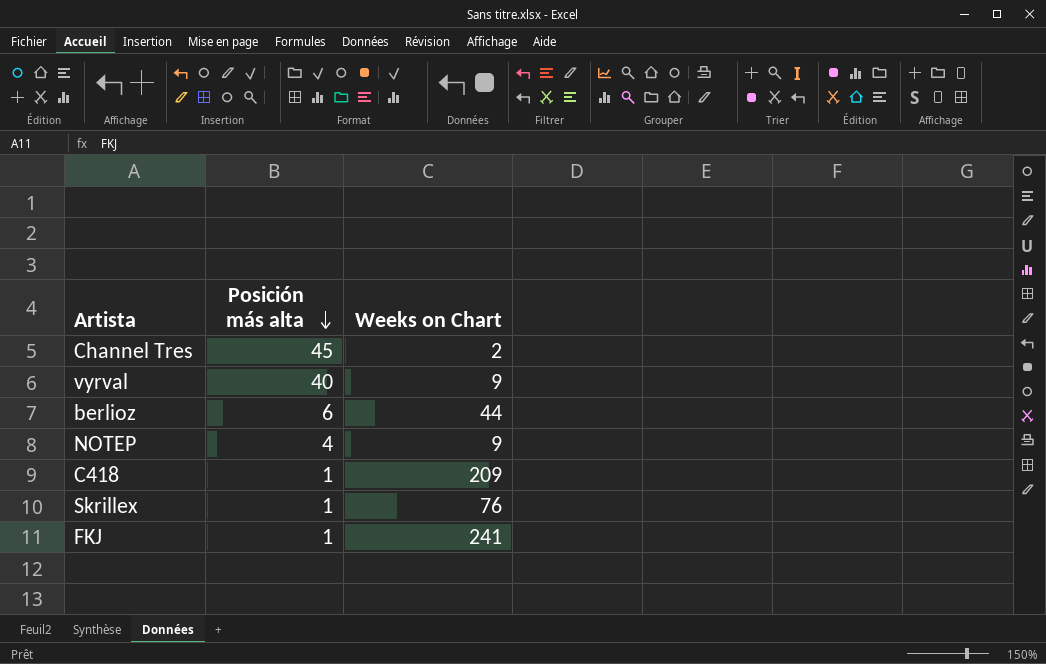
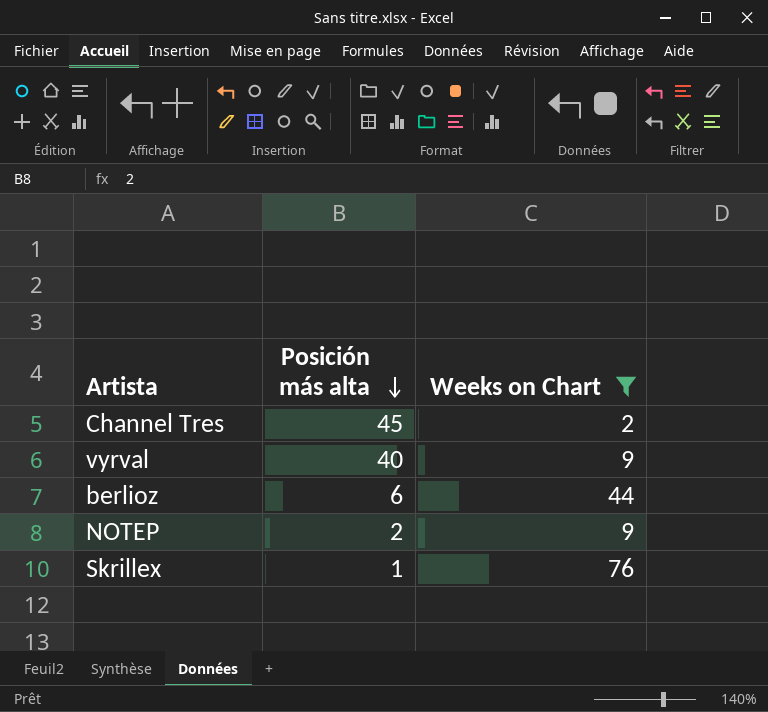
filter: none -> Weeks on Chart <= 76
NOTEP | Posición más alta: 4 -> 2

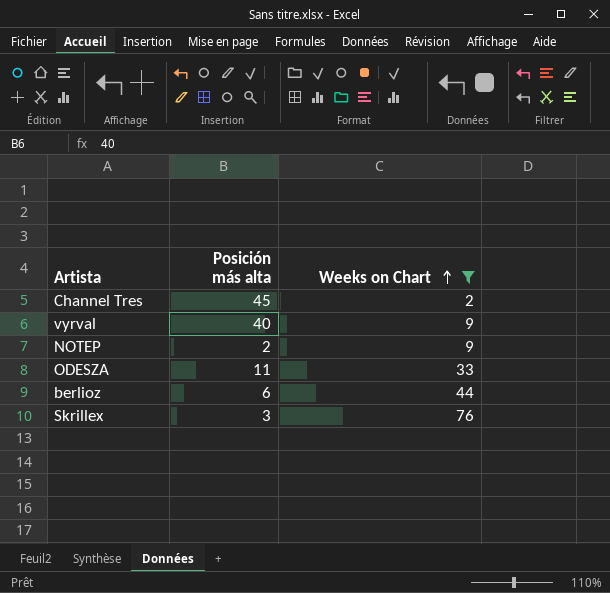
row order: Posición más alta descending -> Weeks on Chart ascending
row ODESZA: none -> 11 | 33
Skrillex | Posición más alta: 1 -> 3

